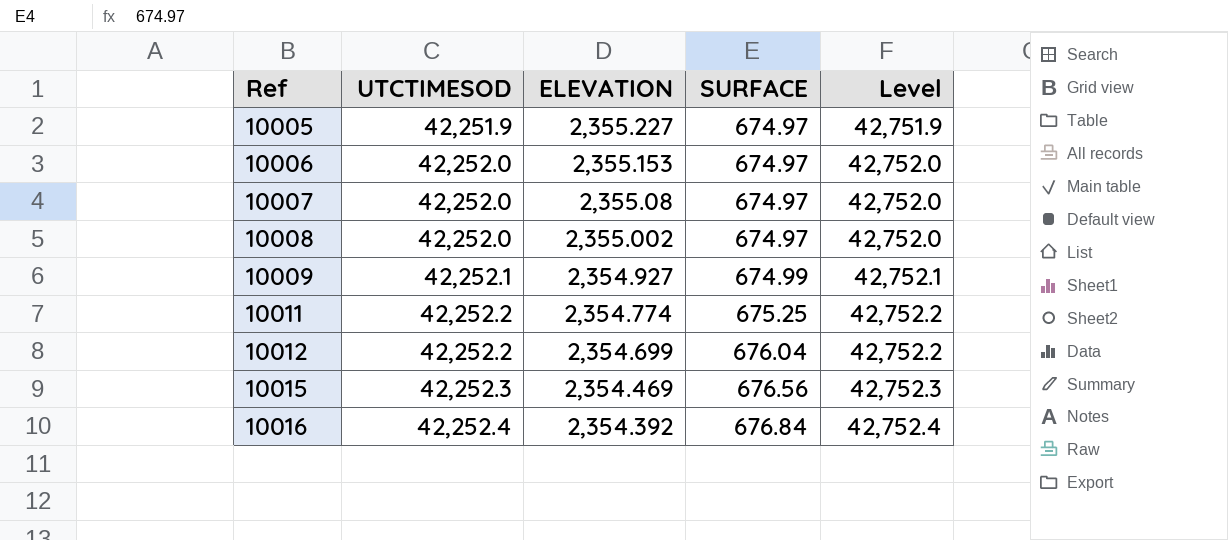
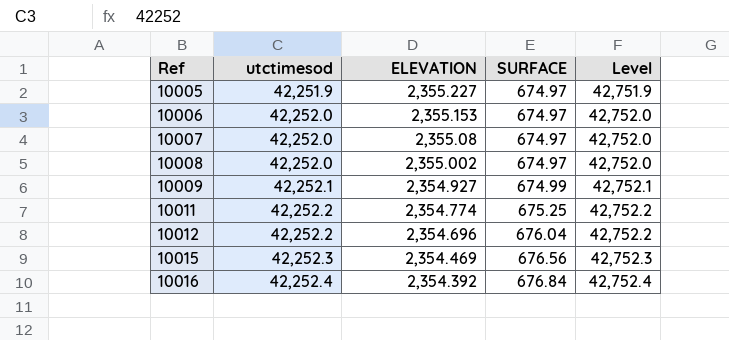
column name: UTCTIMESOD -> utctimesod
10012 | ELEVATION: 2,354.699 -> 2,354.696

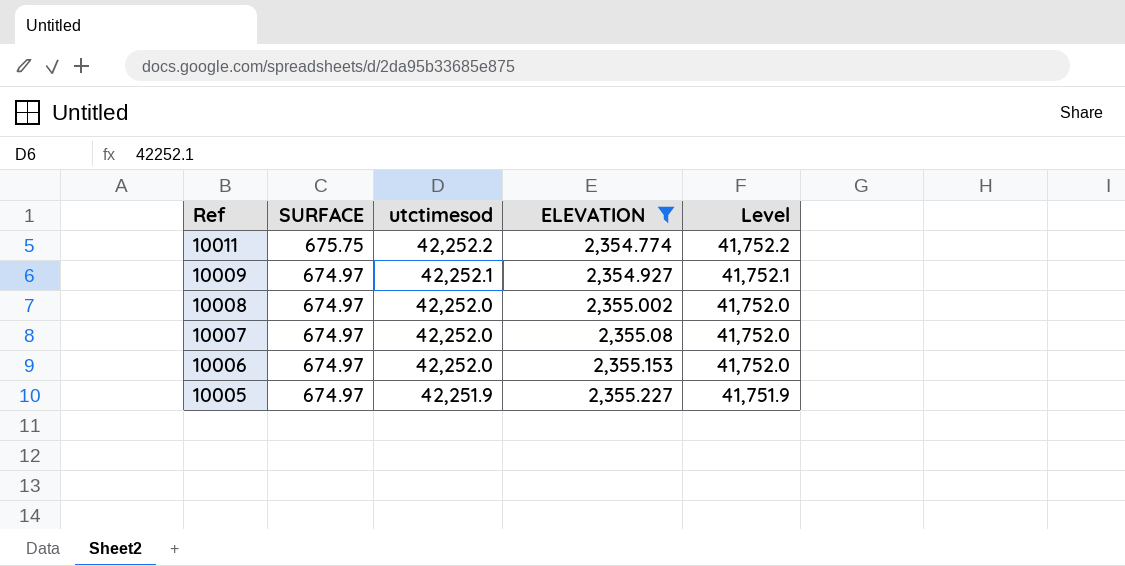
filter: none -> ELEVATION >= 2,354.774
row order: Ref ascending -> Ref descending
column SURFACE | position: 4 -> 2
column Level | formula: [utctimesod] + 500 -> [utctimesod] - 500
10011 | SURFACE: 675.25 -> 675.75
10009 | SURFACE: 674.99 -> 674.97

